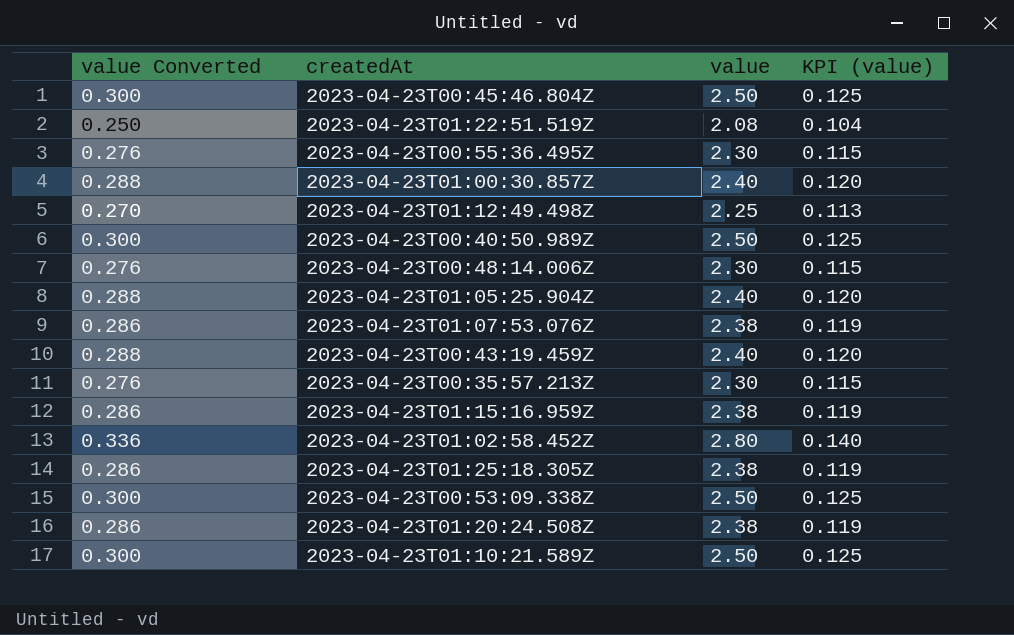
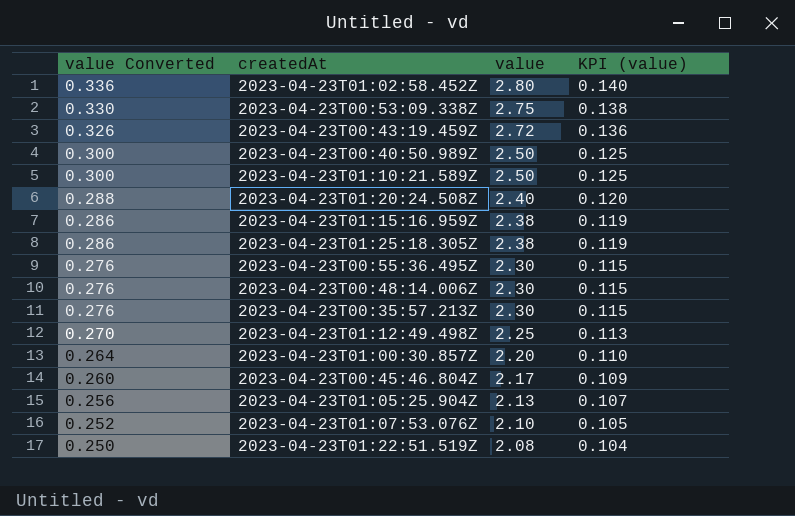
row order: none -> value Converted descending
2023-04-23T00:53:09.338Z | value Converted: 0.300 -> 0.330
2023-04-23T00:53:09.338Z | value: 2.50 -> 2.75
2023-04-23T00:53:09.338Z | KPI (value): 0.125 -> 0.138
2023-04-23T00:43:19.459Z | value Converted: 0.288 -> 0.326
2023-04-23T00:43:19.459Z | value: 2.40 -> 2.72
2023-04-23T00:43:19.459Z | KPI (value): 0.120 -> 0.136
2023-04-23T01:20:24.508Z | value Converted: 0.286 -> 0.288
2023-04-23T01:20:24.508Z | value: 2.38 -> 2.40
2023-04-23T01:20:24.508Z | KPI (value): 0.119 -> 0.120
2023-04-23T01:00:30.857Z | value Converted: 0.288 -> 0.264
2023-04-23T01:00:30.857Z | value: 2.40 -> 2.20
2023-04-23T01:00:30.857Z | KPI (value): 0.120 -> 0.110
2023-04-23T00:45:46.804Z | value Converted: 0.300 -> 0.260
2023-04-23T00:45:46.804Z | value: 2.50 -> 2.17
2023-04-23T00:45:46.804Z | KPI (value): 0.125 -> 0.109
2023-04-23T01:05:25.904Z | value Converted: 0.288 -> 0.256
2023-04-23T01:05:25.904Z | value: 2.40 -> 2.13
2023-04-23T01:05:25.904Z | KPI (value): 0.120 -> 0.107
2023-04-23T01:07:53.076Z | value Converted: 0.286 -> 0.252
2023-04-23T01:07:53.076Z | value: 2.38 -> 2.10
2023-04-23T01:07:53.076Z | KPI (value): 0.119 -> 0.105

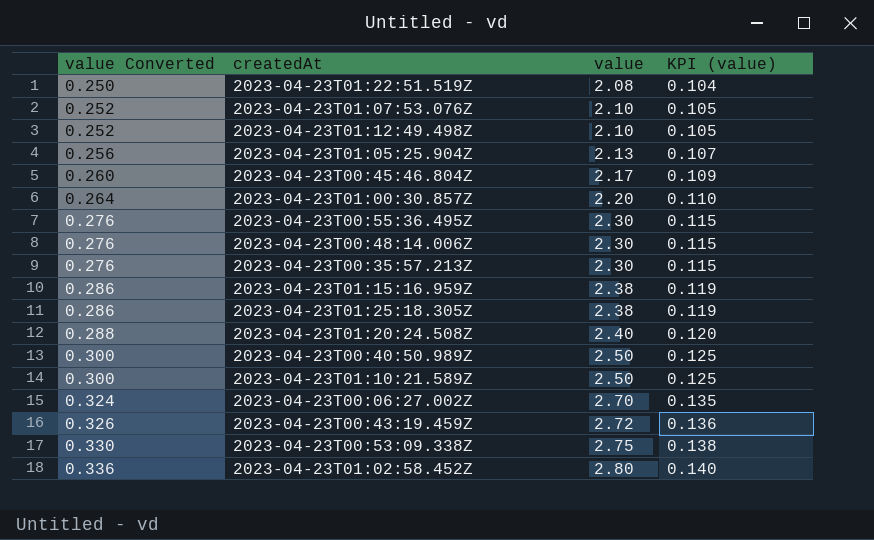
row order: value Converted descending -> value Converted ascending
2023-04-23T01:12:49.498Z | value Converted: 0.270 -> 0.252
2023-04-23T01:12:49.498Z | value: 2.25 -> 2.10
2023-04-23T01:12:49.498Z | KPI (value): 0.113 -> 0.105
row 2023-04-23T00:06:27.002Z: none -> 0.324 | 2.70 | 0.135

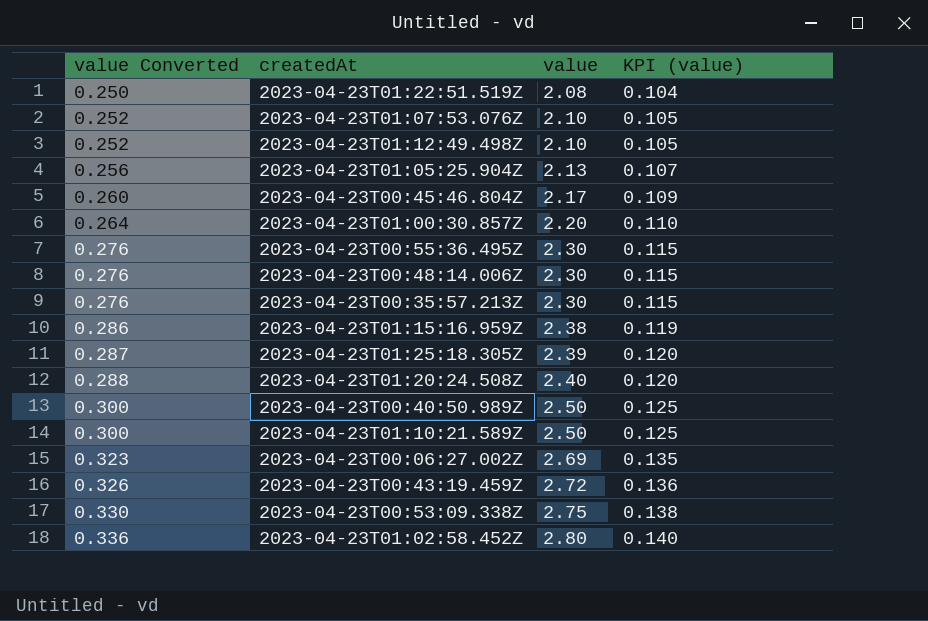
2023-04-23T01:25:18.305Z | value Converted: 0.286 -> 0.287
2023-04-23T01:25:18.305Z | value: 2.38 -> 2.39
2023-04-23T01:25:18.305Z | KPI (value): 0.119 -> 0.120
2023-04-23T00:06:27.002Z | value Converted: 0.324 -> 0.323
2023-04-23T00:06:27.002Z | value: 2.70 -> 2.69

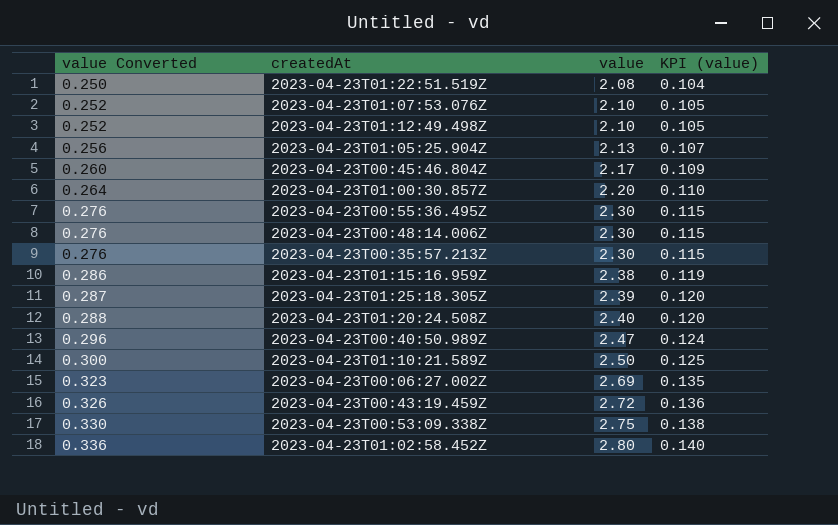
2023-04-23T00:40:50.989Z | value Converted: 0.300 -> 0.296
2023-04-23T00:40:50.989Z | value: 2.50 -> 2.47
2023-04-23T00:40:50.989Z | KPI (value): 0.125 -> 0.124

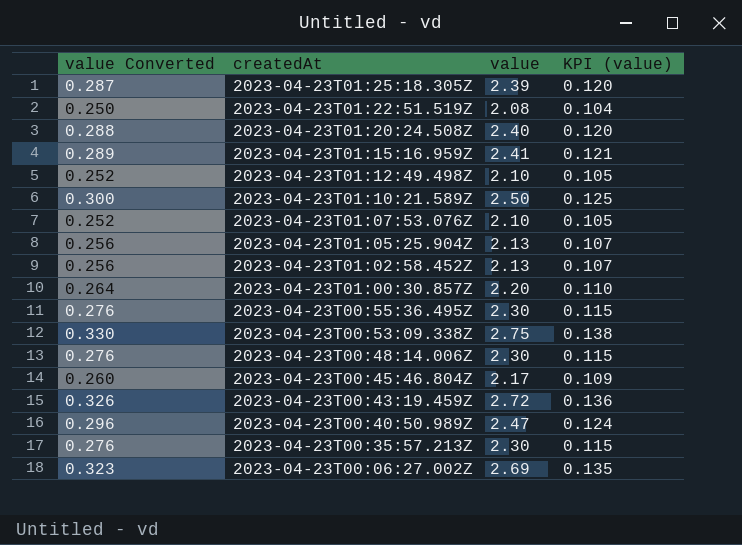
row order: value Converted ascending -> createdAt descending
2023-04-23T01:15:16.959Z | value Converted: 0.286 -> 0.289
2023-04-23T01:15:16.959Z | value: 2.38 -> 2.41
2023-04-23T01:15:16.959Z | KPI (value): 0.119 -> 0.121
2023-04-23T01:02:58.452Z | value Converted: 0.336 -> 0.256
2023-04-23T01:02:58.452Z | value: 2.80 -> 2.13
2023-04-23T01:02:58.452Z | KPI (value): 0.140 -> 0.107

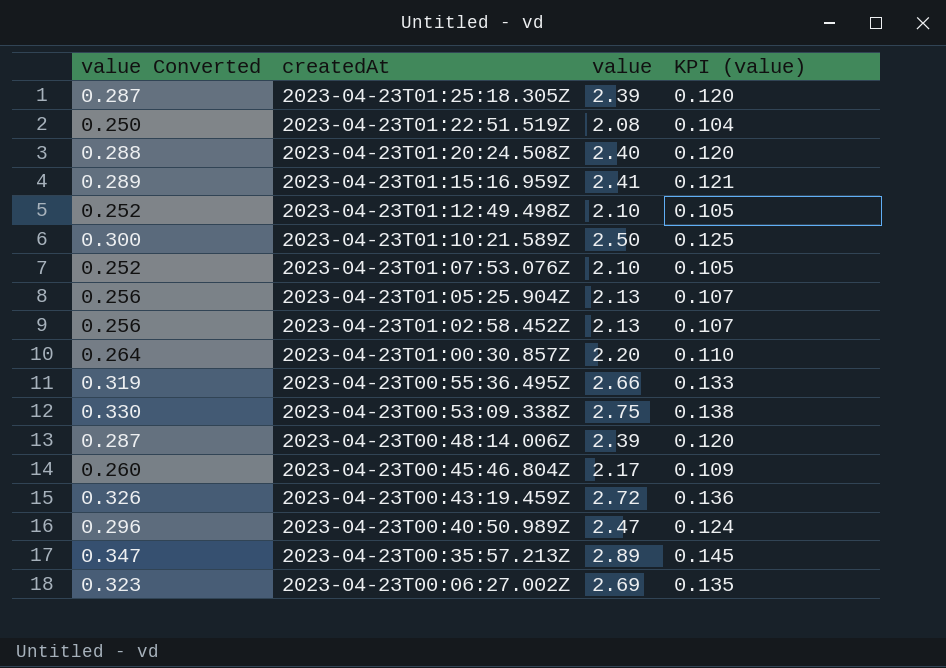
2023-04-23T00:55:36.495Z | value Converted: 0.276 -> 0.319
2023-04-23T00:55:36.495Z | value: 2.30 -> 2.66
2023-04-23T00:55:36.495Z | KPI (value): 0.115 -> 0.133
2023-04-23T00:48:14.006Z | value Converted: 0.276 -> 0.287
2023-04-23T00:48:14.006Z | value: 2.30 -> 2.39
2023-04-23T00:48:14.006Z | KPI (value): 0.115 -> 0.120
2023-04-23T00:35:57.213Z | value Converted: 0.276 -> 0.347
2023-04-23T00:35:57.213Z | value: 2.30 -> 2.89
2023-04-23T00:35:57.213Z | KPI (value): 0.115 -> 0.145

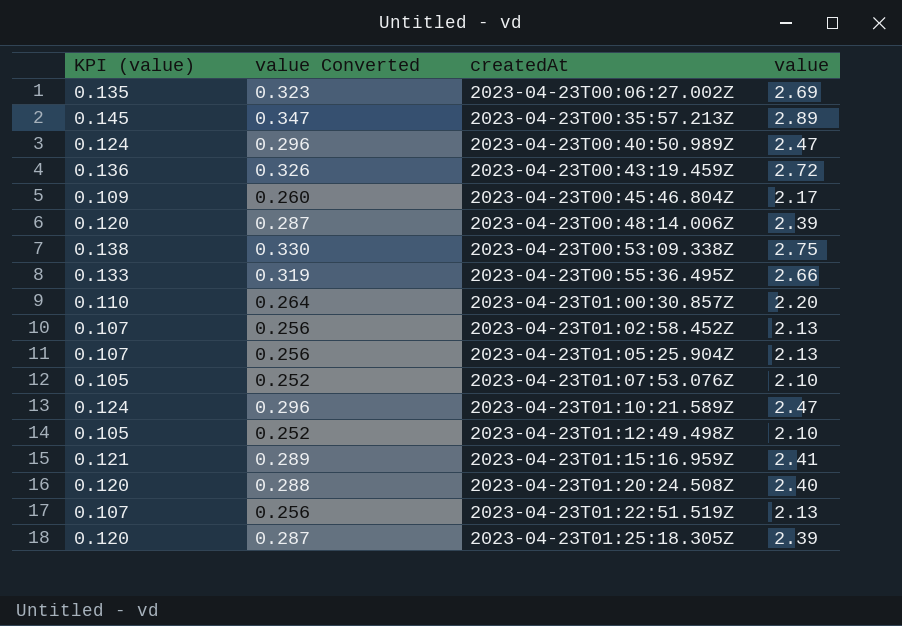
row order: createdAt descending -> createdAt ascending
column KPI (value) | position: 4 -> 1
2023-04-23T01:10:21.589Z | KPI (value): 0.125 -> 0.124
2023-04-23T01:10:21.589Z | value Converted: 0.300 -> 0.296
2023-04-23T01:10:21.589Z | value: 2.50 -> 2.47
2023-04-23T01:22:51.519Z | KPI (value): 0.104 -> 0.107
2023-04-23T01:22:51.519Z | value Converted: 0.250 -> 0.256
2023-04-23T01:22:51.519Z | value: 2.08 -> 2.13

